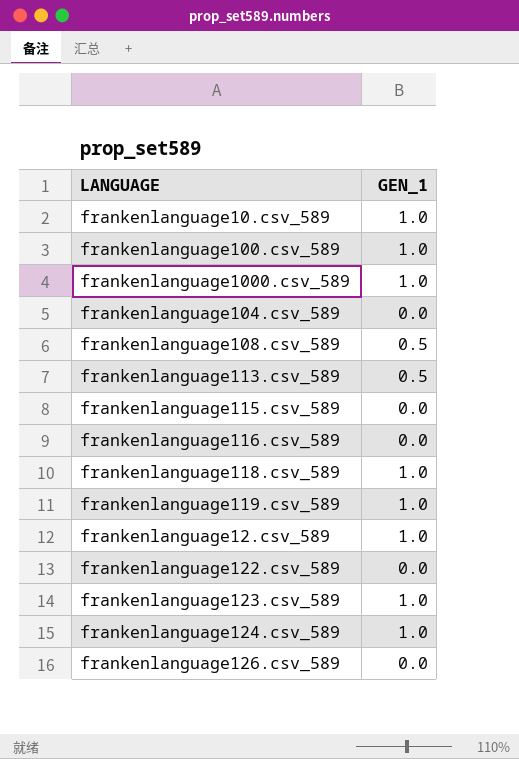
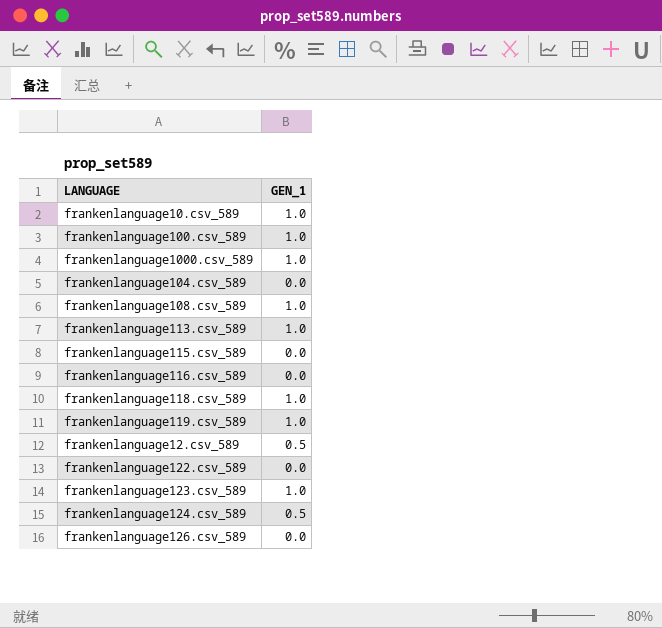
frankenlanguage108.csv_589 | GEN_1: 0.5 -> 1.0
frankenlanguage113.csv_589 | GEN_1: 0.5 -> 1.0
frankenlanguage12.csv_589 | GEN_1: 1.0 -> 0.5
frankenlanguage124.csv_589 | GEN_1: 1.0 -> 0.5

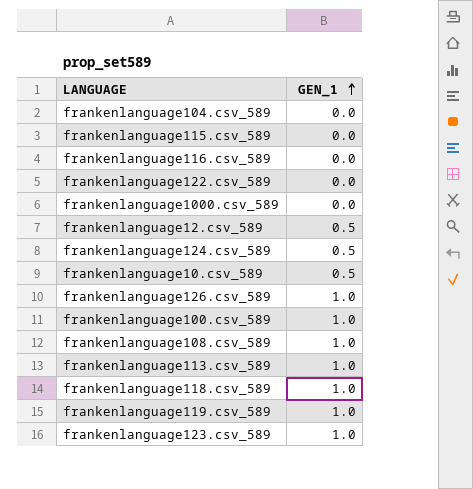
row order: none -> GEN_1 ascending
frankenlanguage1000.csv_589 | GEN_1: 1.0 -> 0.0
frankenlanguage10.csv_589 | GEN_1: 1.0 -> 0.5
frankenlanguage126.csv_589 | GEN_1: 0.0 -> 1.0

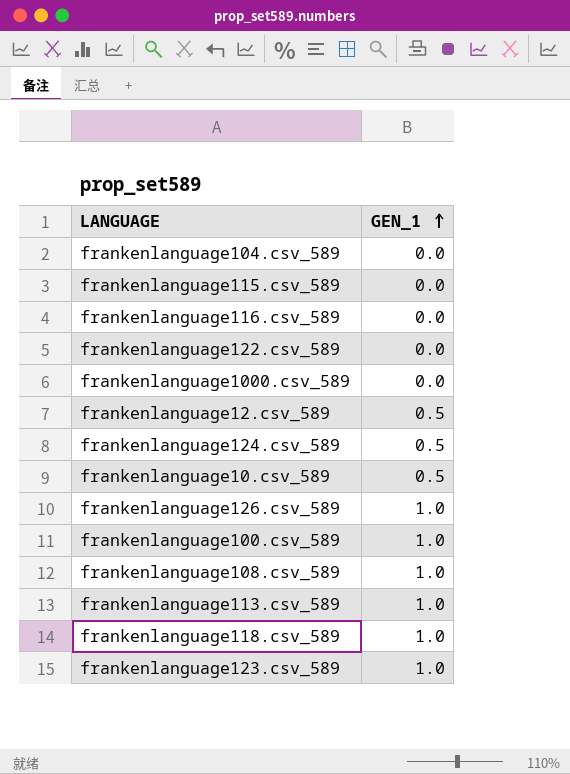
row frankenlanguage119.csv_589: 1.0 -> none

